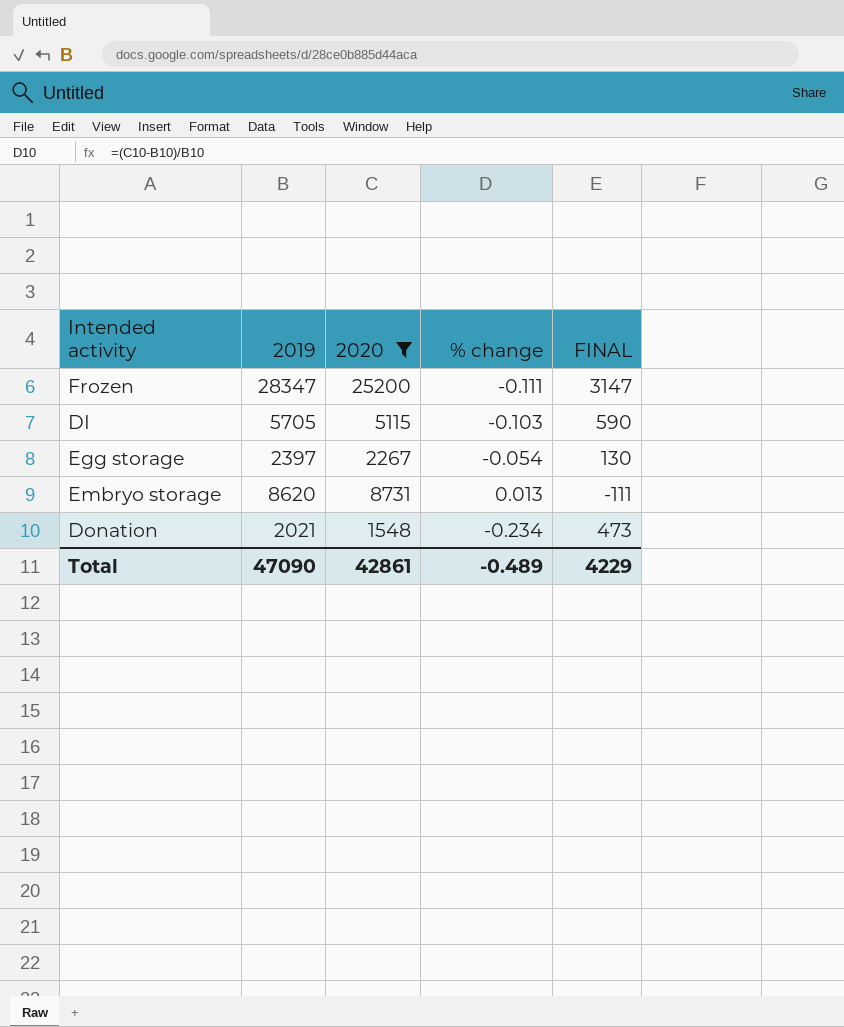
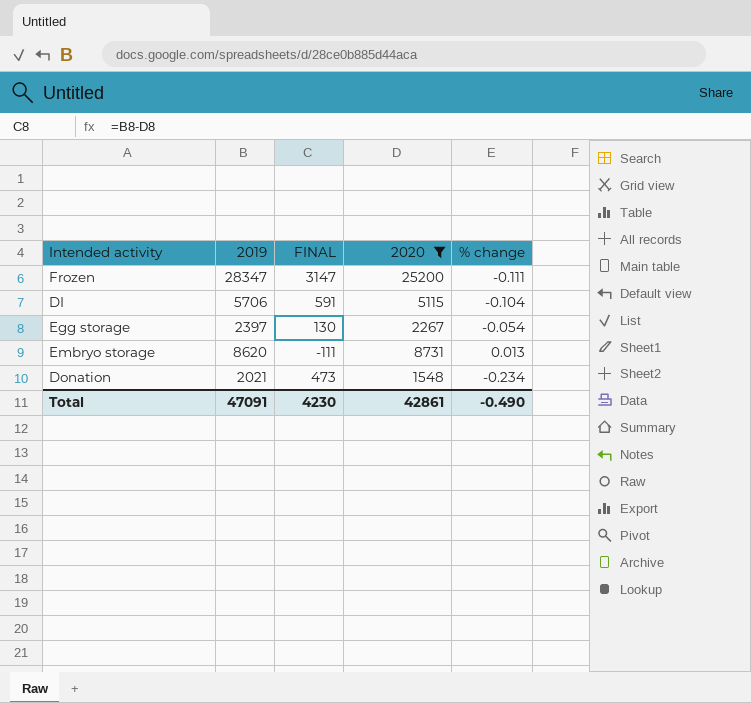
column FINAL | position: 5 -> 3
DI | 2019: 5705 -> 5706
DI | FINAL: 590 -> 591
DI | % change: -0.103 -> -0.104
Total | 2019: 47090 -> 47091
Total | FINAL: 4229 -> 4230
Total | % change: -0.489 -> -0.490

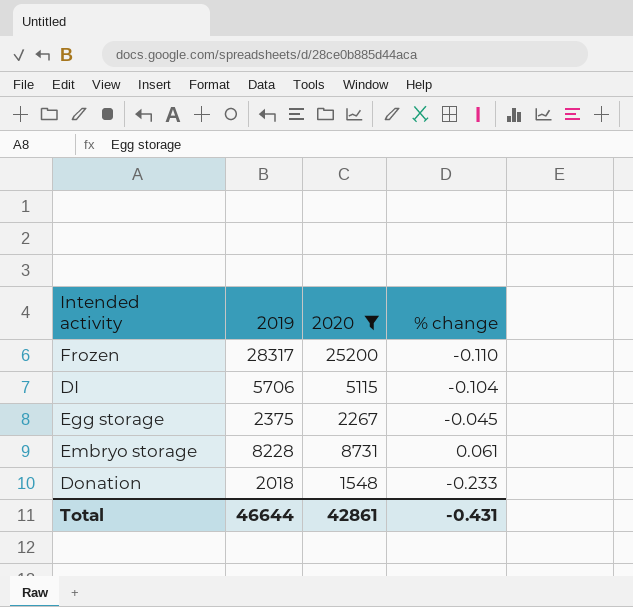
column FINAL | formula: [2019] - [2020] -> none
Frozen | 2019: 28347 -> 28317
Frozen | % change: -0.111 -> -0.110
Egg storage | 2019: 2397 -> 2375
Egg storage | % change: -0.054 -> -0.045
Embryo storage | 2019: 8620 -> 8228
Embryo storage | % change: 0.013 -> 0.061
Donation | 2019: 2021 -> 2018
Donation | % change: -0.234 -> -0.233
Total | 2019: 47091 -> 46644
Total | % change: -0.490 -> -0.431

